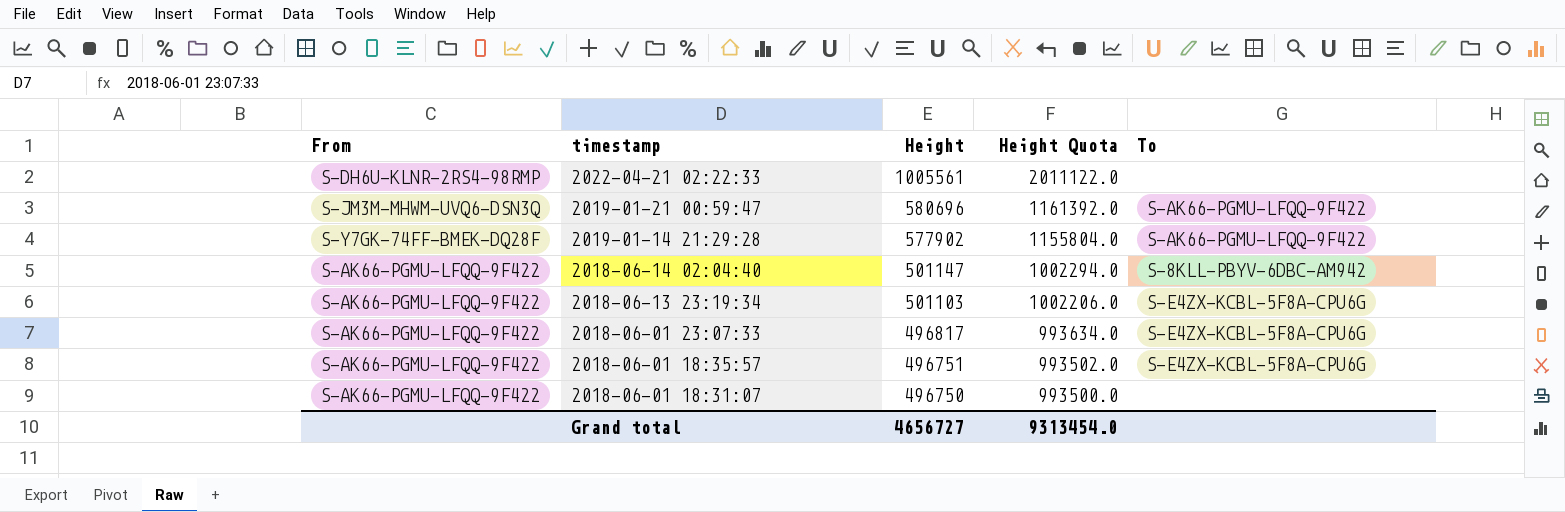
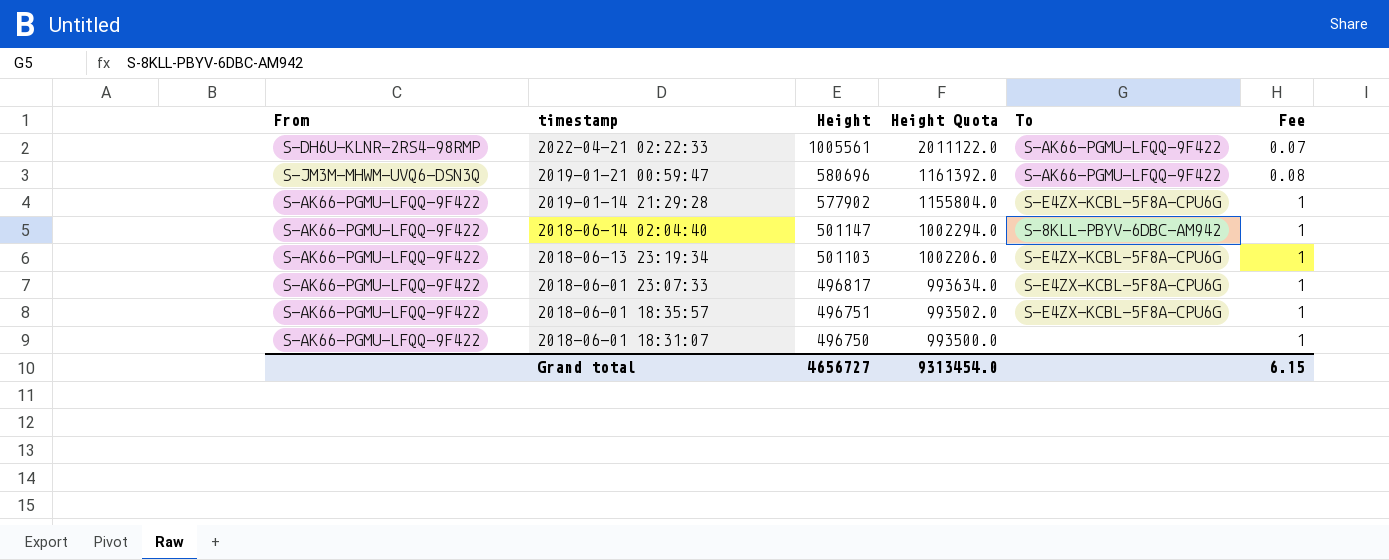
column Fee | position: none -> 6
2022-04-21 02:22:33 | To: none -> S-AK66-PGMU-LFQQ-9F422
2019-01-14 21:29:28 | From: S-Y7GK-74FF-BMEK-DQ28F -> S-AK66-PGMU-LFQQ-9F422
2019-01-14 21:29:28 | To: S-AK66-PGMU-LFQQ-9F422 -> S-E4ZX-KCBL-5F8A-CPU6G

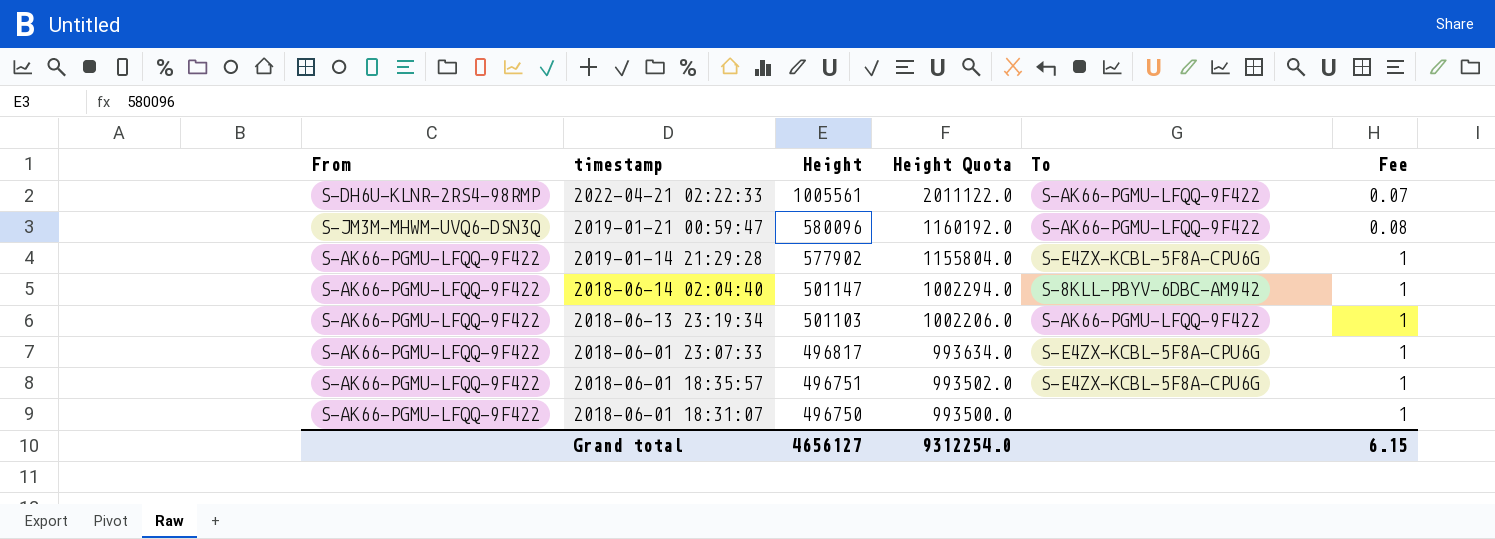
2019-01-21 00:59:47 | Height: 580696 -> 580096
2019-01-21 00:59:47 | Height Quota: 1161392.0 -> 1160192.0
2018-06-13 23:19:34 | To: S-E4ZX-KCBL-5F8A-CPU6G -> S-AK66-PGMU-LFQQ-9F422
Grand total | Height: 4656727 -> 4656127
Grand total | Height Quota: 9313454.0 -> 9312254.0

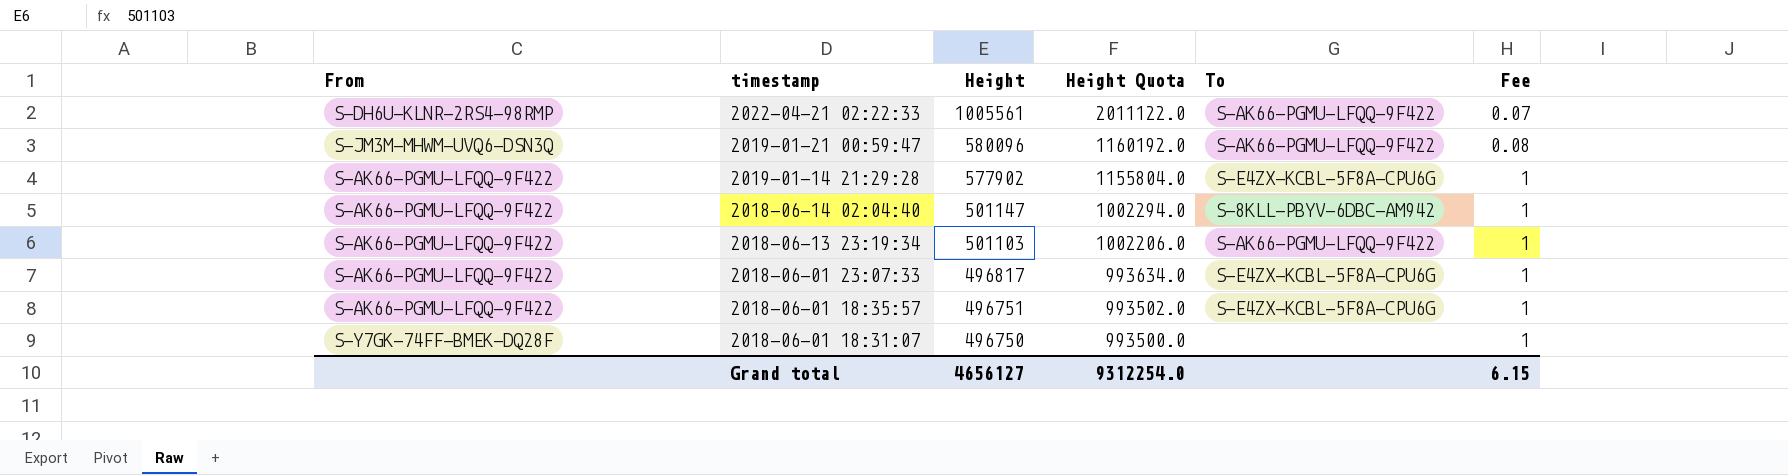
2018-06-01 18:31:07 | From: S-AK66-PGMU-LFQQ-9F422 -> S-Y7GK-74FF-BMEK-DQ28F

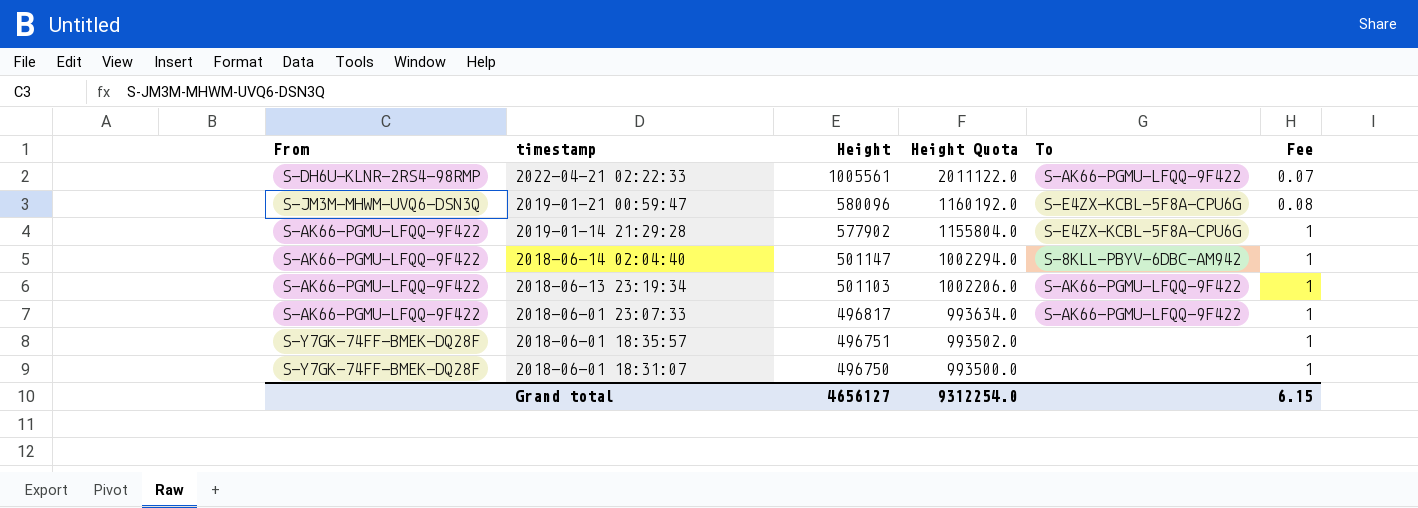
2019-01-21 00:59:47 | To: S-AK66-PGMU-LFQQ-9F422 -> S-E4ZX-KCBL-5F8A-CPU6G
2018-06-01 23:07:33 | To: S-E4ZX-KCBL-5F8A-CPU6G -> S-AK66-PGMU-LFQQ-9F422
2018-06-01 18:35:57 | From: S-AK66-PGMU-LFQQ-9F422 -> S-Y7GK-74FF-BMEK-DQ28F
2018-06-01 18:35:57 | To: S-E4ZX-KCBL-5F8A-CPU6G -> none

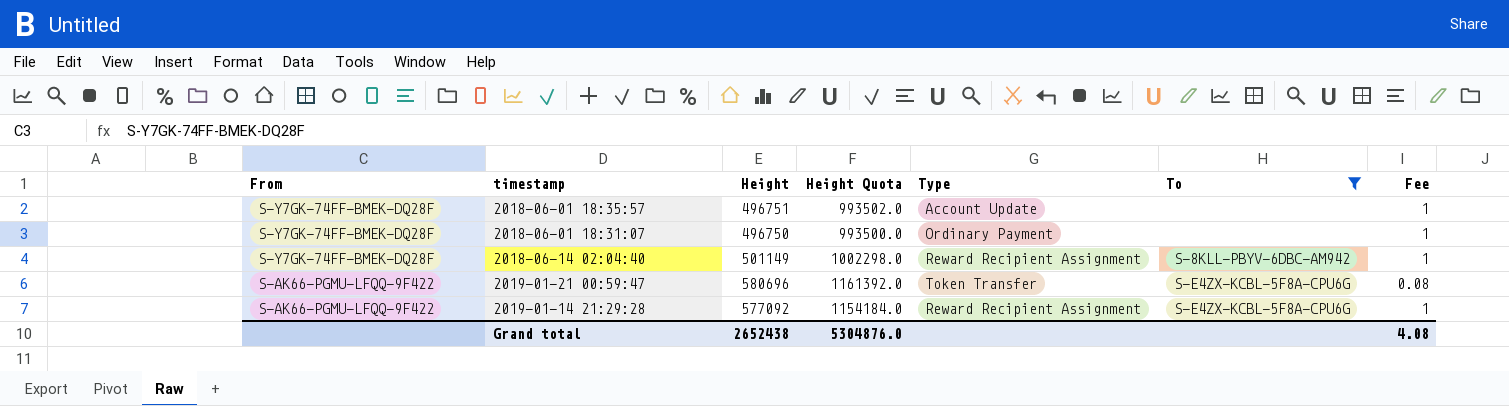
filter: none -> To != S-AK66-PGMU-LFQQ-9F422
row order: timestamp descending -> From descending
column Type | position: none -> 5
2018-06-14 02:04:40 | From: S-AK66-PGMU-LFQQ-9F422 -> S-Y7GK-74FF-BMEK-DQ28F
2018-06-14 02:04:40 | Height: 501147 -> 501149
2018-06-14 02:04:40 | Height Quota: 1002294.0 -> 1002298.0
2019-01-21 00:59:47 | From: S-JM3M-MHWM-UVQ6-DSN3Q -> S-AK66-PGMU-LFQQ-9F422
2019-01-21 00:59:47 | Height: 580096 -> 580696
2019-01-21 00:59:47 | Height Quota: 1160192.0 -> 1161392.0
2019-01-14 21:29:28 | Height: 577902 -> 577092
2019-01-14 21:29:28 | Height Quota: 1155804.0 -> 1154184.0
Grand total | Height: 4656127 -> 2652438
Grand total | Height Quota: 9312254.0 -> 5304876.0
Grand total | Fee: 6.15 -> 4.08

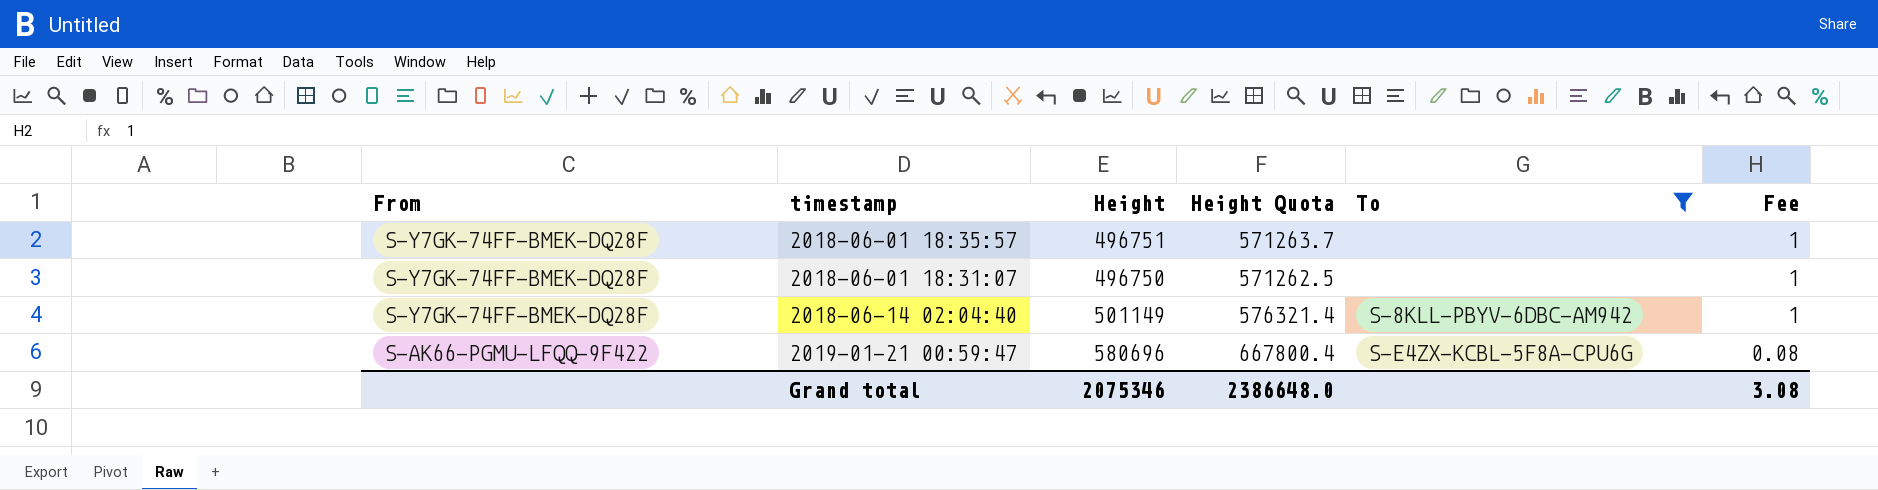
column Type | position: 5 -> none
column Height Quota | formula: [Height] * 2 -> [Height] * 1.15
row 2019-01-14 21:29:28: S-AK66-PGMU-LFQQ-9F422 | 577092 | 1154184.0 | Reward Recipient Assignment | S-E4ZX-KCBL-5F8A-CPU6G | 1 -> none
Grand total | Height: 2652438 -> 2075346
Grand total | Height Quota: 5304876.0 -> 2386648.0
Grand total | Fee: 4.08 -> 3.08

